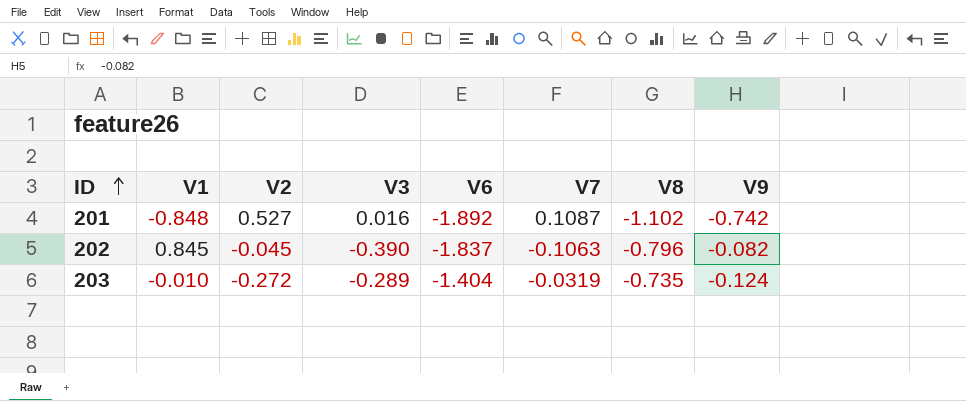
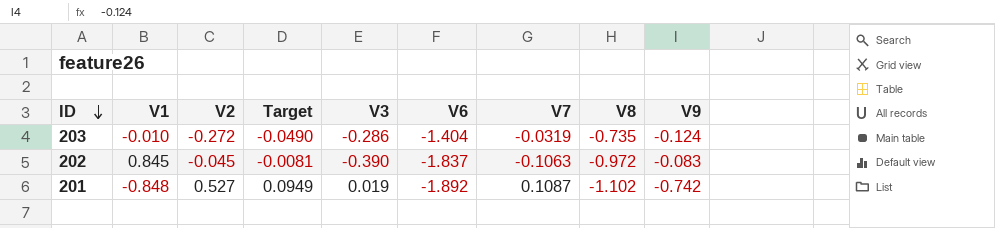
row order: ID ascending -> ID descending
column Target | formula: none -> [V2] * 0.18
203 | V3: -0.289 -> -0.286
202 | V8: -0.796 -> -0.972
202 | V9: -0.082 -> -0.083
201 | V3: 0.016 -> 0.019

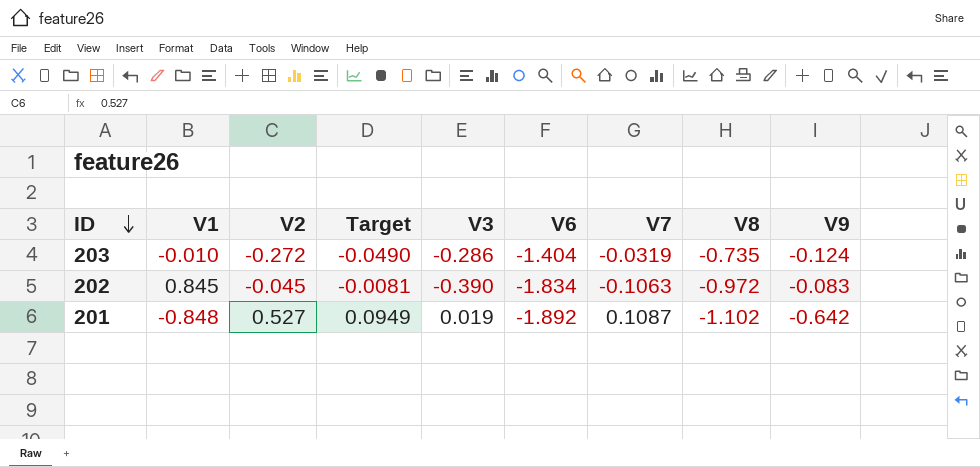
202 | V6: -1.837 -> -1.834
201 | V9: -0.742 -> -0.642

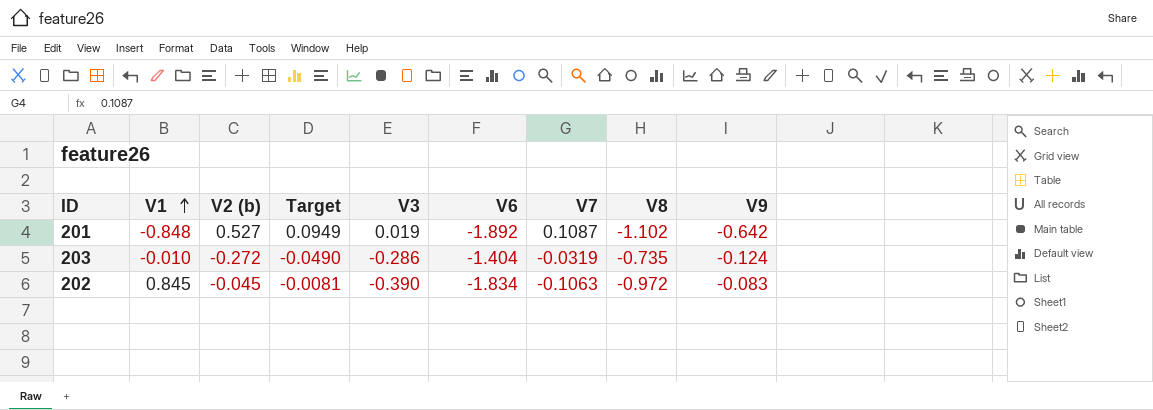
row order: ID descending -> V1 ascending
column name: V2 -> V2 (b)

